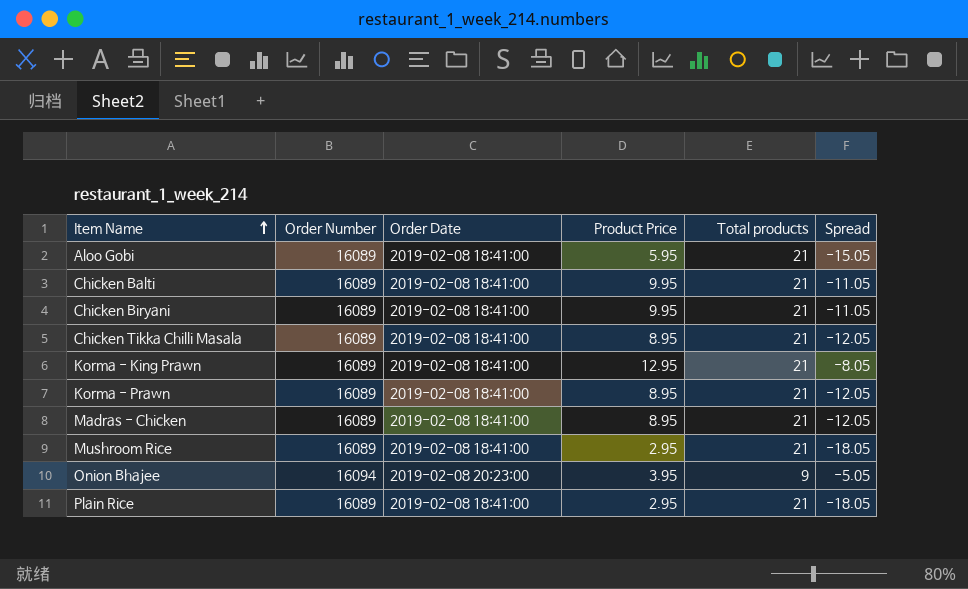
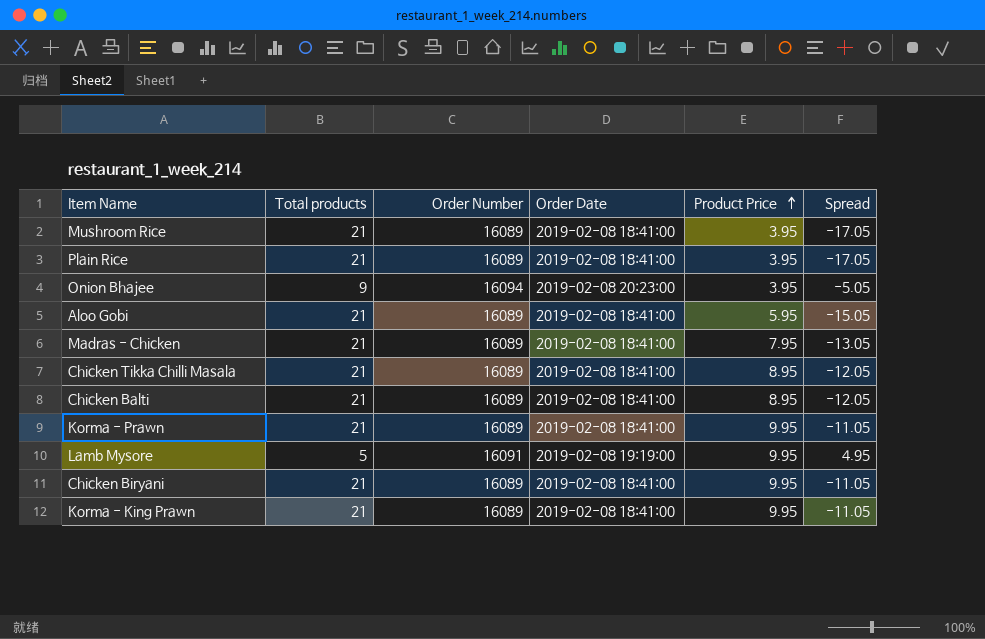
row order: Item Name ascending -> Product Price ascending
column Total products | position: 5 -> 2
Mushroom Rice | Product Price: 2.95 -> 3.95
Mushroom Rice | Spread: -18.05 -> -17.05
Plain Rice | Product Price: 2.95 -> 3.95
Plain Rice | Spread: -18.05 -> -17.05
Madras - Chicken | Product Price: 8.95 -> 7.95
Madras - Chicken | Spread: -12.05 -> -13.05
Chicken Balti | Product Price: 9.95 -> 8.95
Chicken Balti | Spread: -11.05 -> -12.05
Korma - Prawn | Product Price: 8.95 -> 9.95
Korma - Prawn | Spread: -12.05 -> -11.05
row Lamb Mysore: none -> 5 | 16091 | 2019-02-08 19:19:00 | 9.95 | 4.95
Korma - King Prawn | Product Price: 12.95 -> 9.95
Korma - King Prawn | Spread: -8.05 -> -11.05

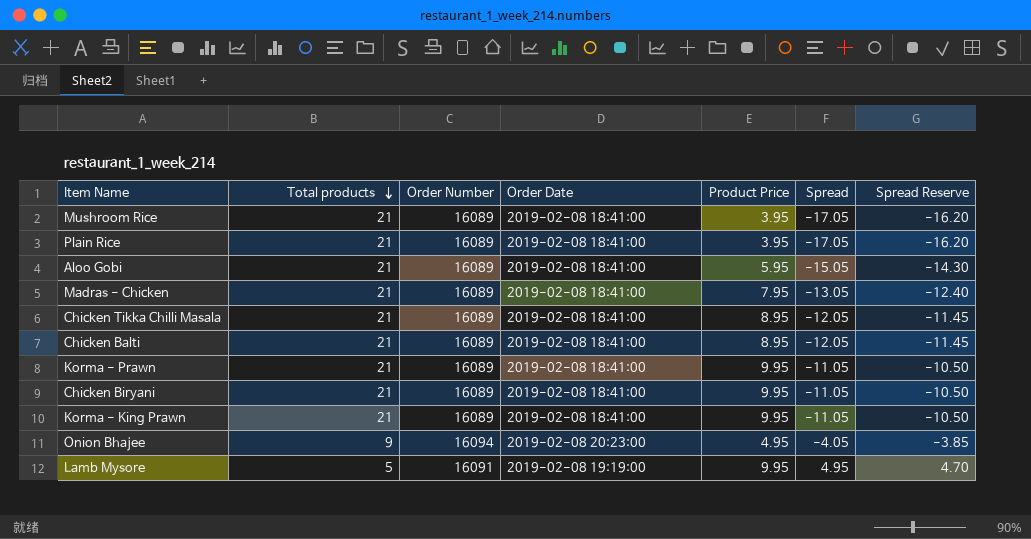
row order: Product Price ascending -> Total products descending
column Spread Reserve | formula: none -> [Spread] * 0.95
Onion Bhajee | Product Price: 3.95 -> 4.95
Onion Bhajee | Spread: -5.05 -> -4.05

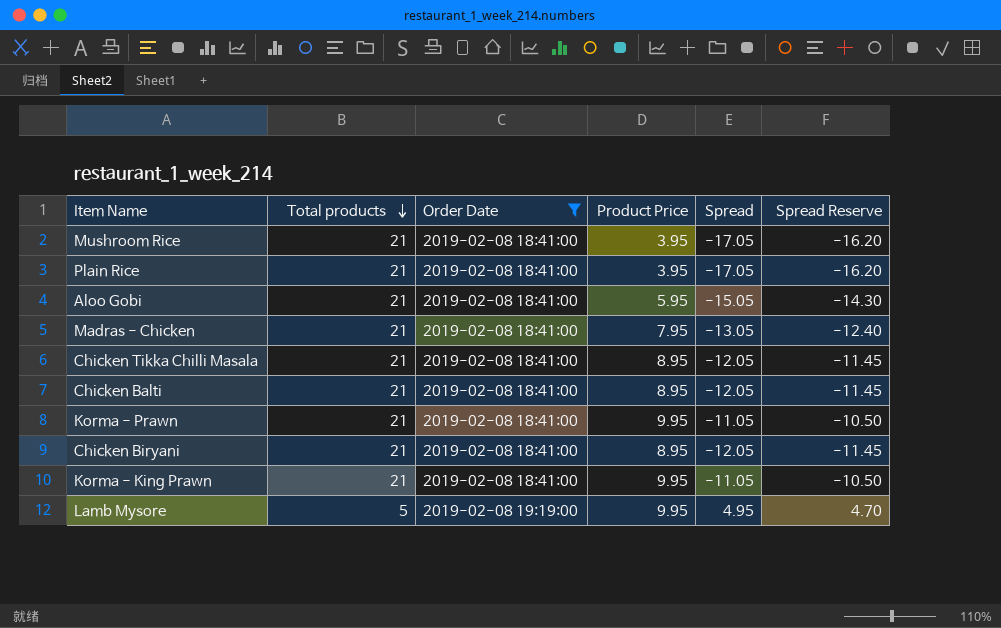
filter: none -> Order Date != 2019-02-08 20:23:00
column Order Number | position: 3 -> none
Chicken Biryani | Product Price: 9.95 -> 8.95
Chicken Biryani | Spread: -11.05 -> -12.05
Chicken Biryani | Spread Reserve: -10.50 -> -11.45

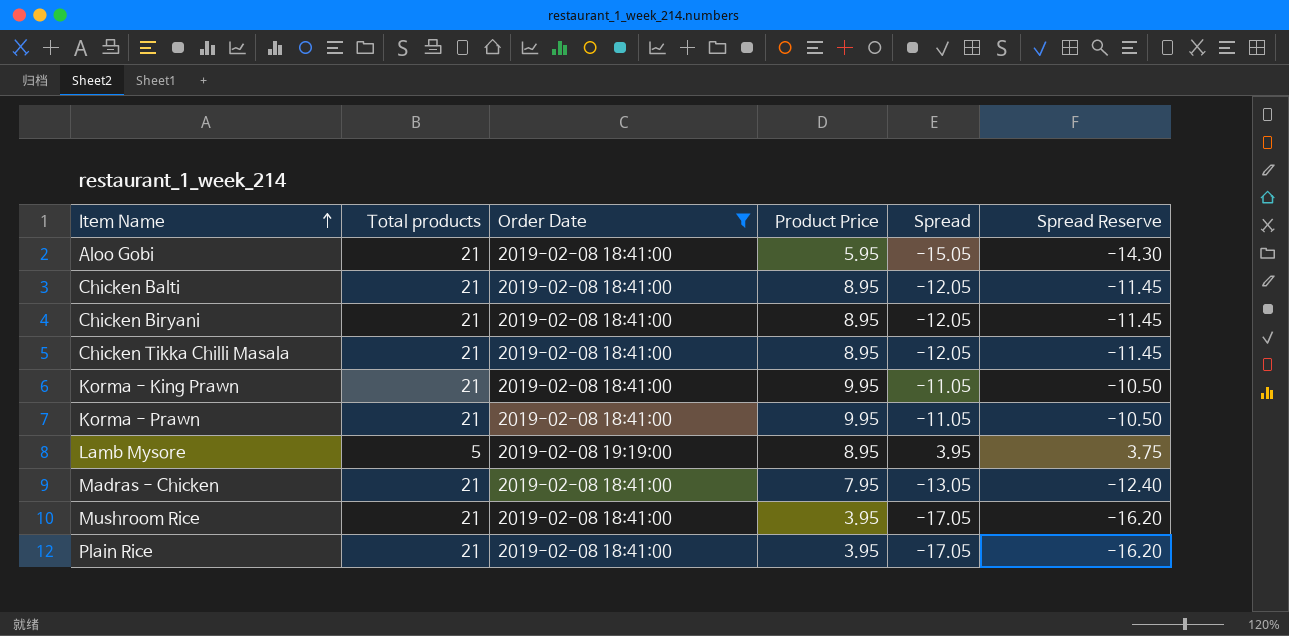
row order: Total products descending -> Item Name ascending
Lamb Mysore | Product Price: 9.95 -> 8.95
Lamb Mysore | Spread: 4.95 -> 3.95
Lamb Mysore | Spread Reserve: 4.70 -> 3.75

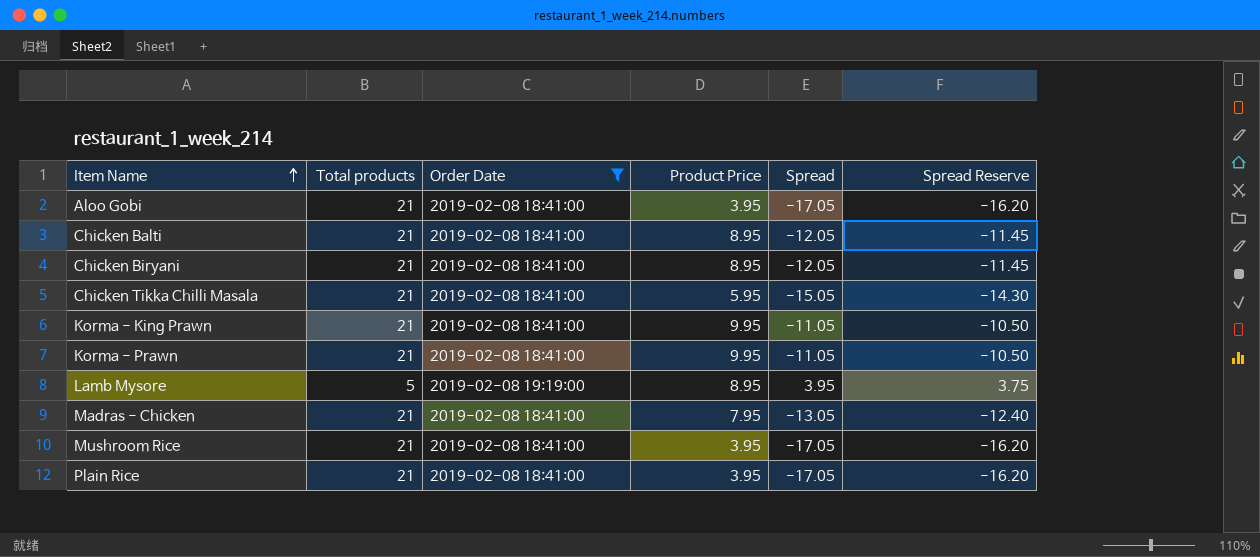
Aloo Gobi | Product Price: 5.95 -> 3.95
Aloo Gobi | Spread: -15.05 -> -17.05
Aloo Gobi | Spread Reserve: -14.30 -> -16.20
Chicken Tikka Chilli Masala | Product Price: 8.95 -> 5.95
Chicken Tikka Chilli Masala | Spread: -12.05 -> -15.05
Chicken Tikka Chilli Masala | Spread Reserve: -11.45 -> -14.30

